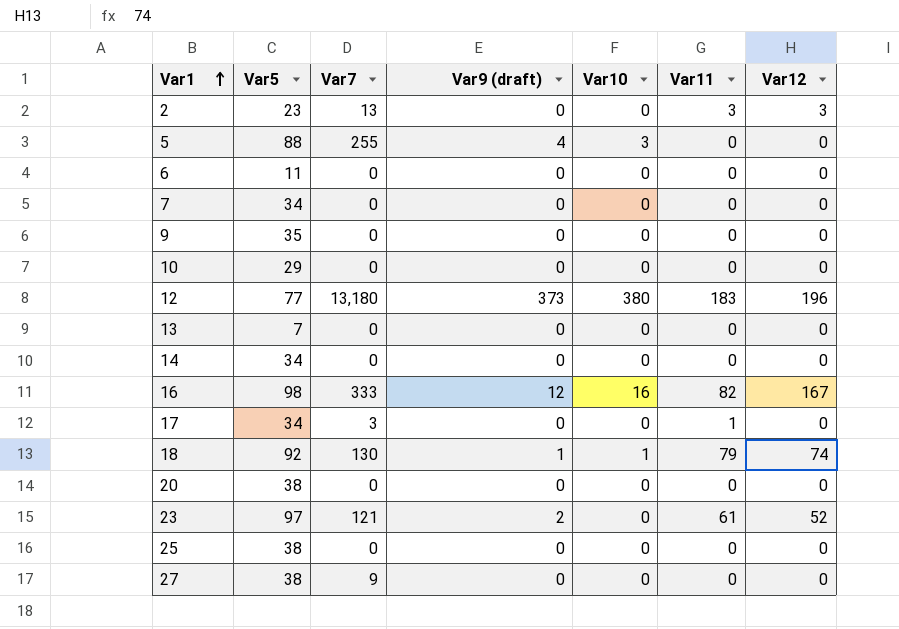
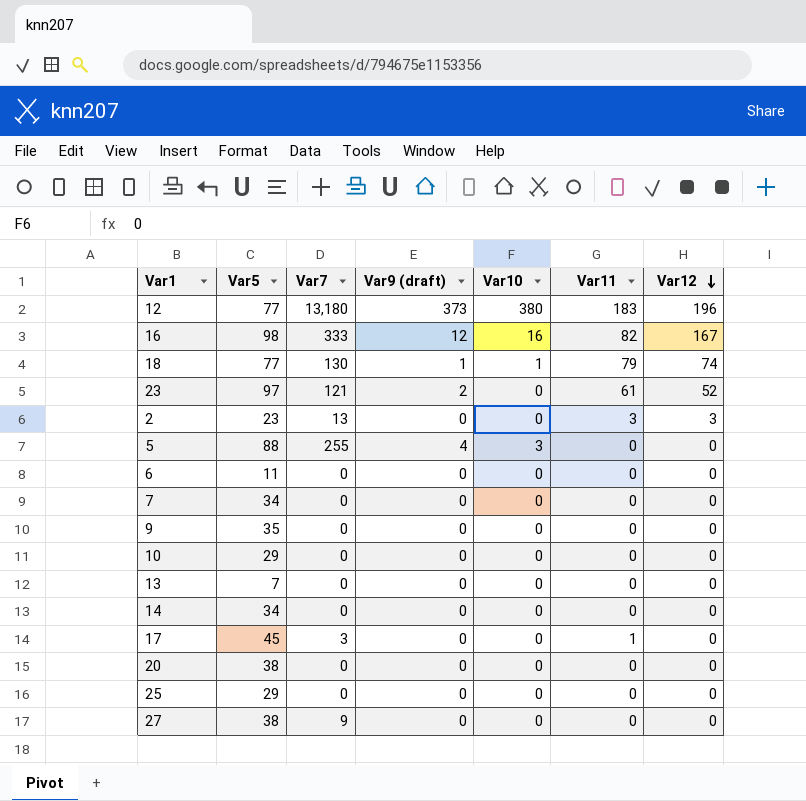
row order: Var1 ascending -> Var12 descending
18 | Var5: 92 -> 77
17 | Var5: 34 -> 45
25 | Var5: 38 -> 29

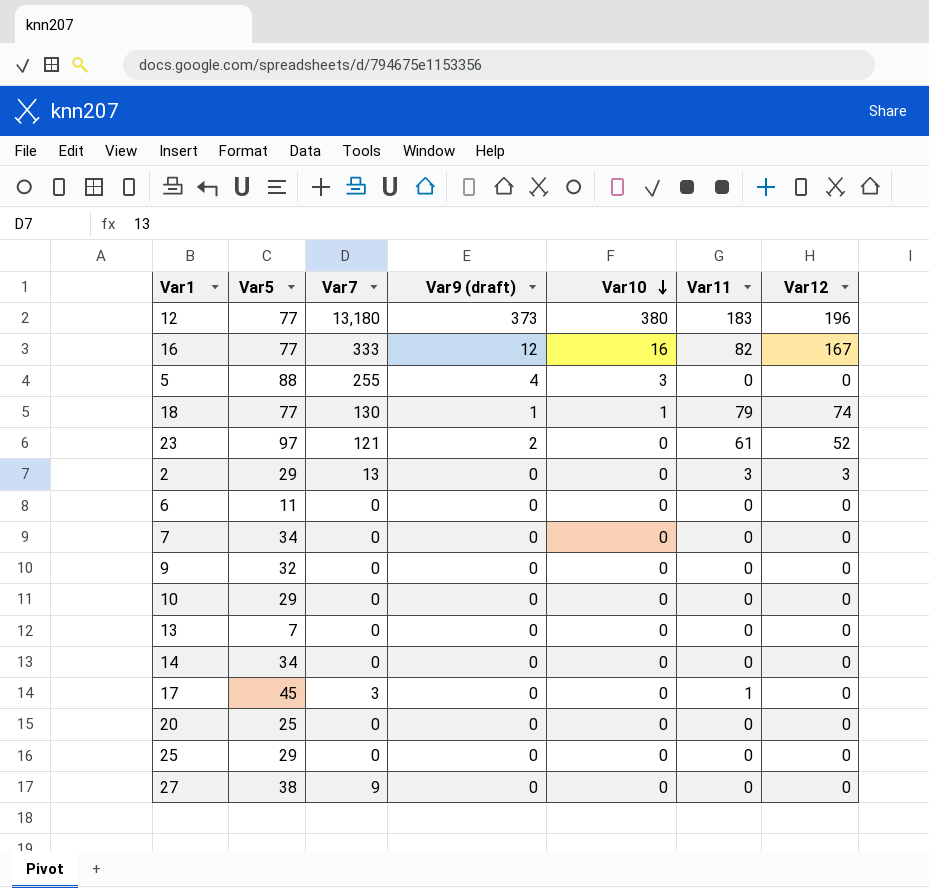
row order: Var12 descending -> Var10 descending
16 | Var5: 98 -> 77
2 | Var5: 23 -> 29
9 | Var5: 35 -> 32
20 | Var5: 38 -> 25

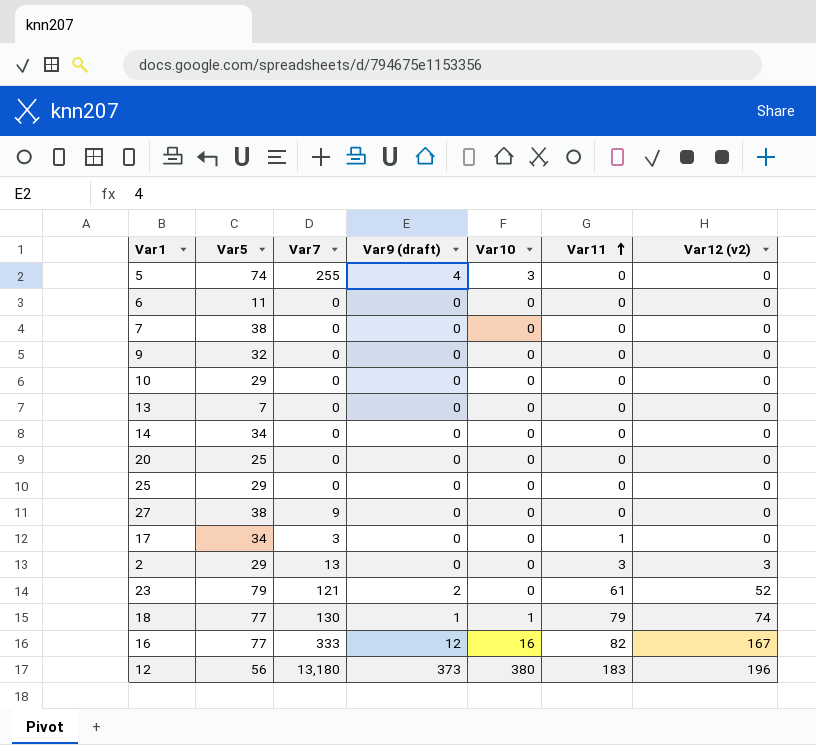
row order: Var10 descending -> Var11 ascending
column name: Var12 -> Var12 (v2)
5 | Var5: 88 -> 74
7 | Var5: 34 -> 38
17 | Var5: 45 -> 34
23 | Var5: 97 -> 79
12 | Var5: 77 -> 56

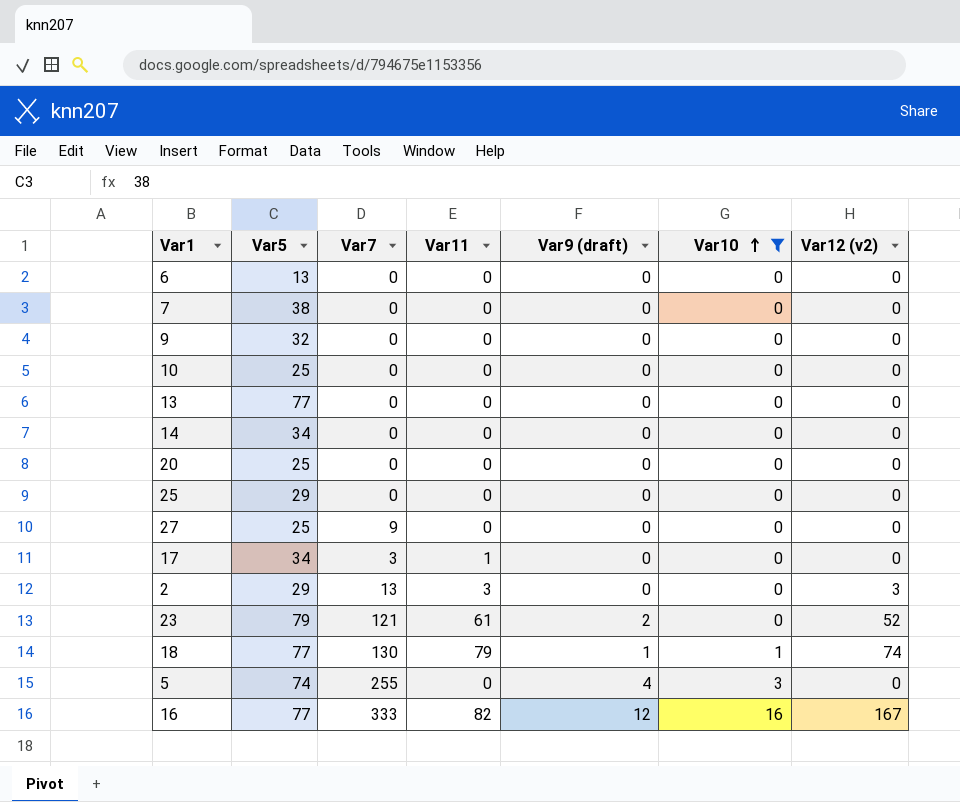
filter: none -> Var10 != 380
row order: Var11 ascending -> Var10 ascending
column Var11 | position: 6 -> 4
6 | Var5: 11 -> 13
10 | Var5: 29 -> 25
13 | Var5: 7 -> 77
27 | Var5: 38 -> 25

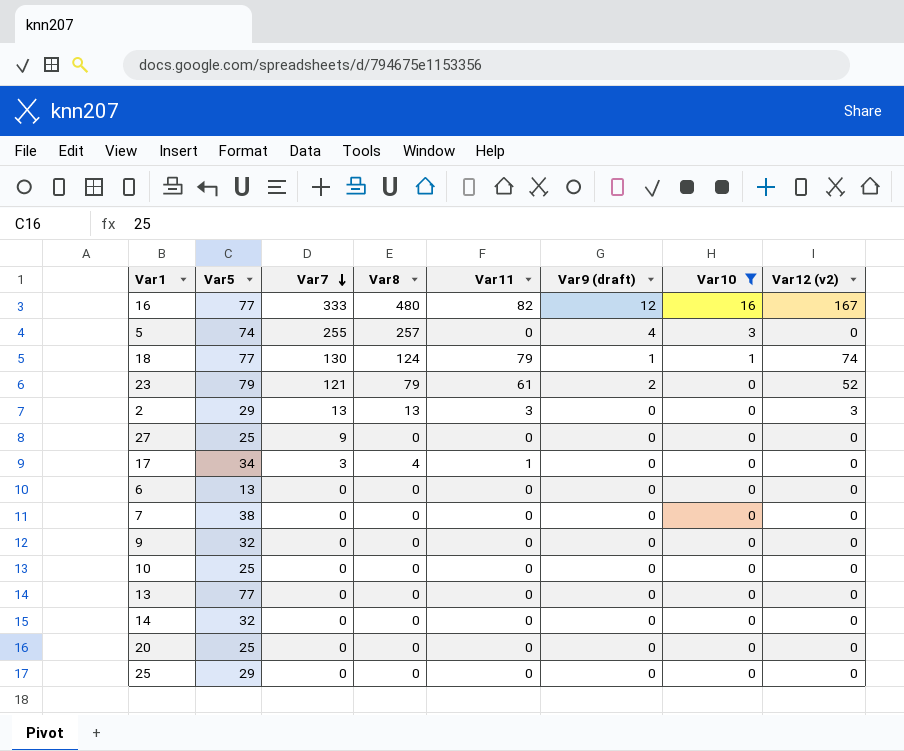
row order: Var10 ascending -> Var7 descending
column Var8 | position: none -> 4
14 | Var5: 34 -> 32

